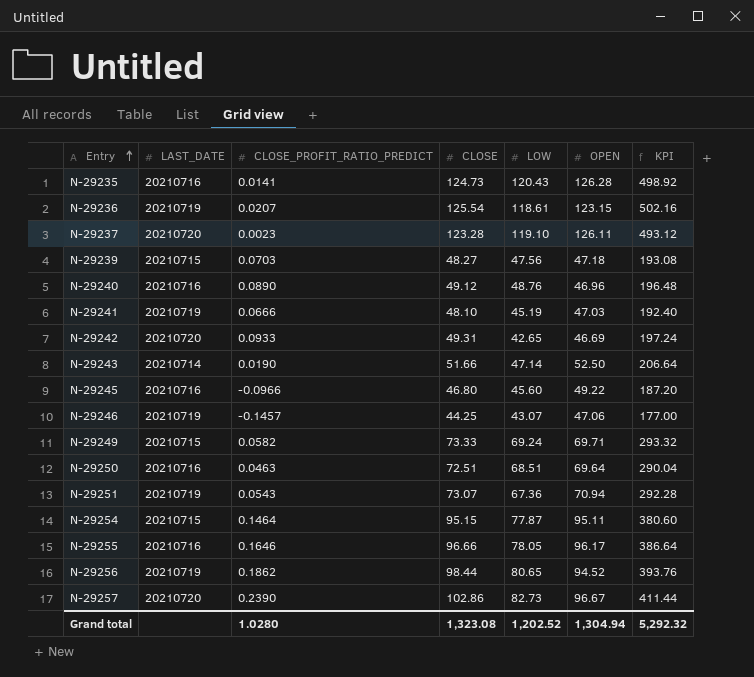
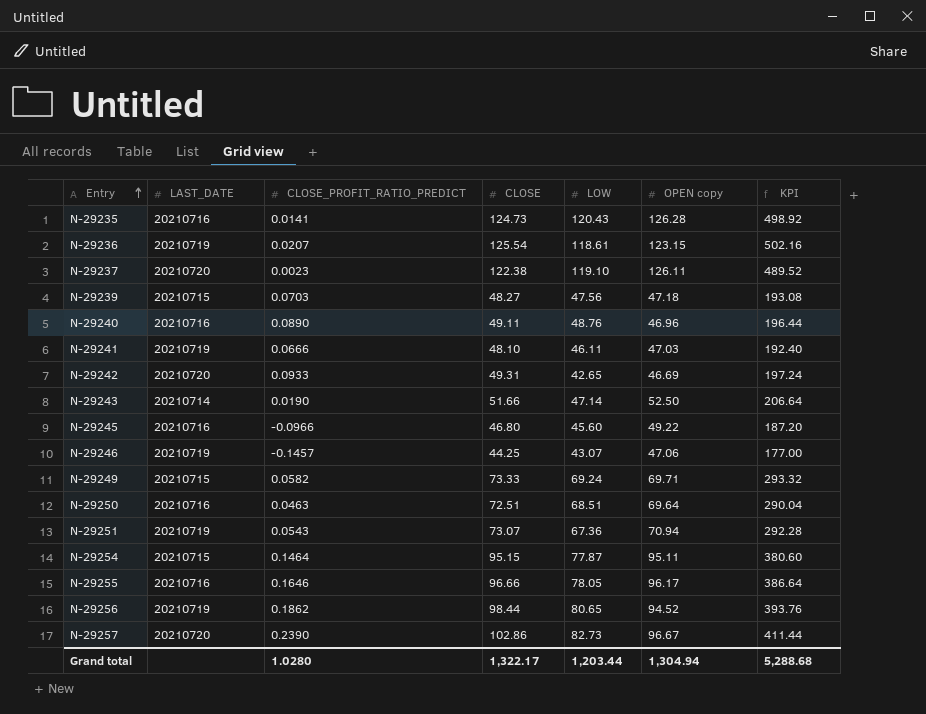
column name: OPEN -> OPEN copy
N-29237 | CLOSE: 123.28 -> 122.38
N-29237 | KPI: 493.12 -> 489.52
N-29240 | CLOSE: 49.12 -> 49.11
N-29240 | KPI: 196.48 -> 196.44
N-29241 | LOW: 45.19 -> 46.11
Grand total | CLOSE: 1,323.08 -> 1,322.17
Grand total | LOW: 1,202.52 -> 1,203.44
Grand total | KPI: 5,292.32 -> 5,288.68

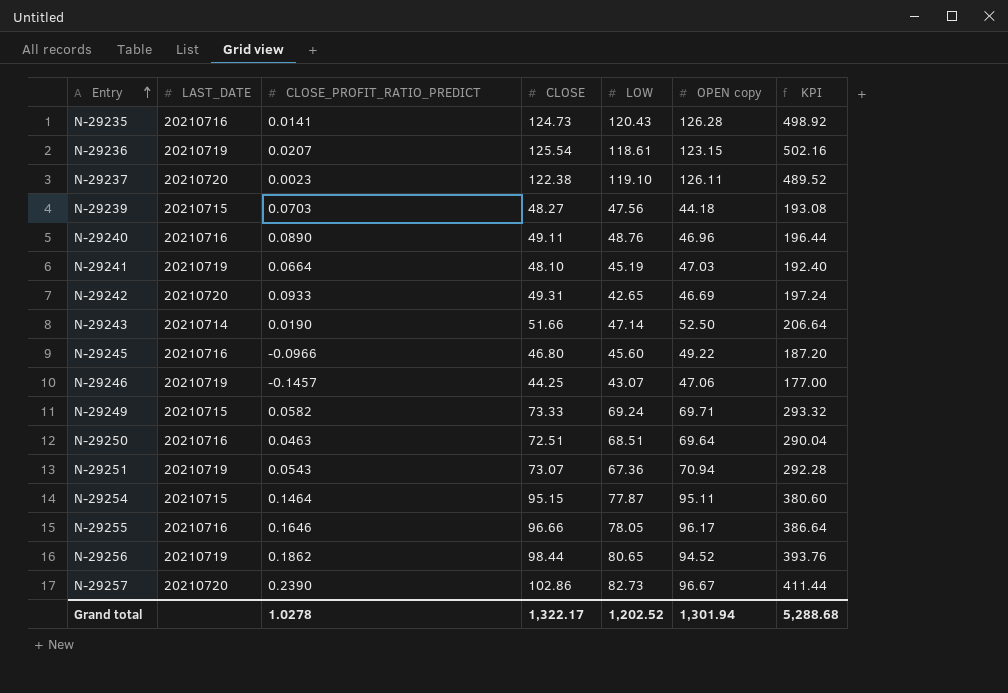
N-29239 | OPEN copy: 47.18 -> 44.18
N-29241 | CLOSE_PROFIT_RATIO_PREDICT: 0.0666 -> 0.0664
N-29241 | LOW: 46.11 -> 45.19
Grand total | CLOSE_PROFIT_RATIO_PREDICT: 1.0280 -> 1.0278
Grand total | LOW: 1,203.44 -> 1,202.52
Grand total | OPEN copy: 1,304.94 -> 1,301.94

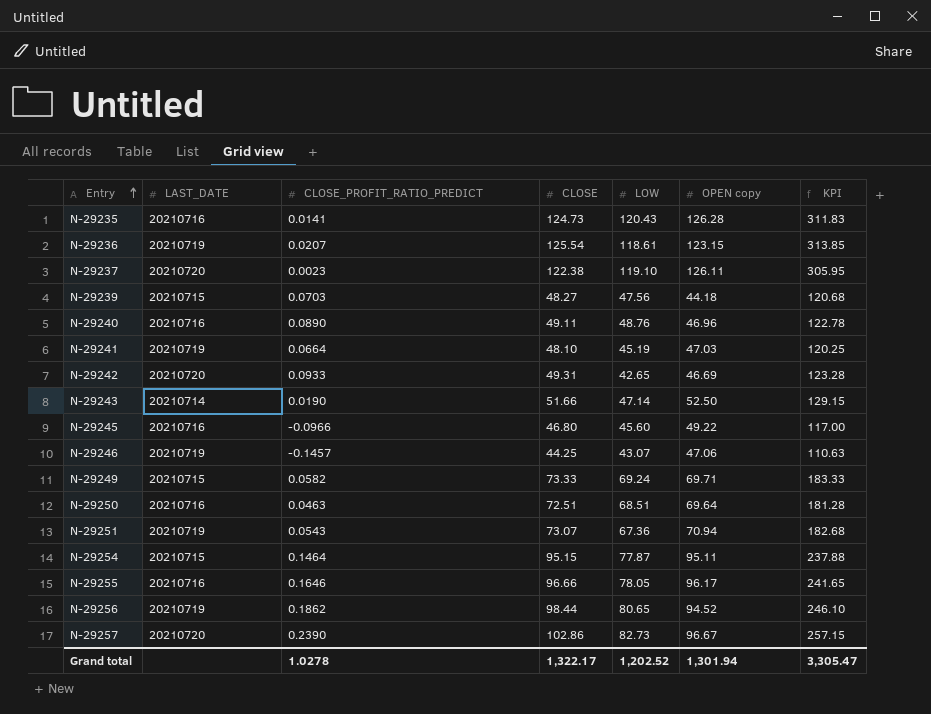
column KPI | formula: [CLOSE] * 4 -> [CLOSE] * 2.5
Grand total | KPI: 5,288.68 -> 3,305.47

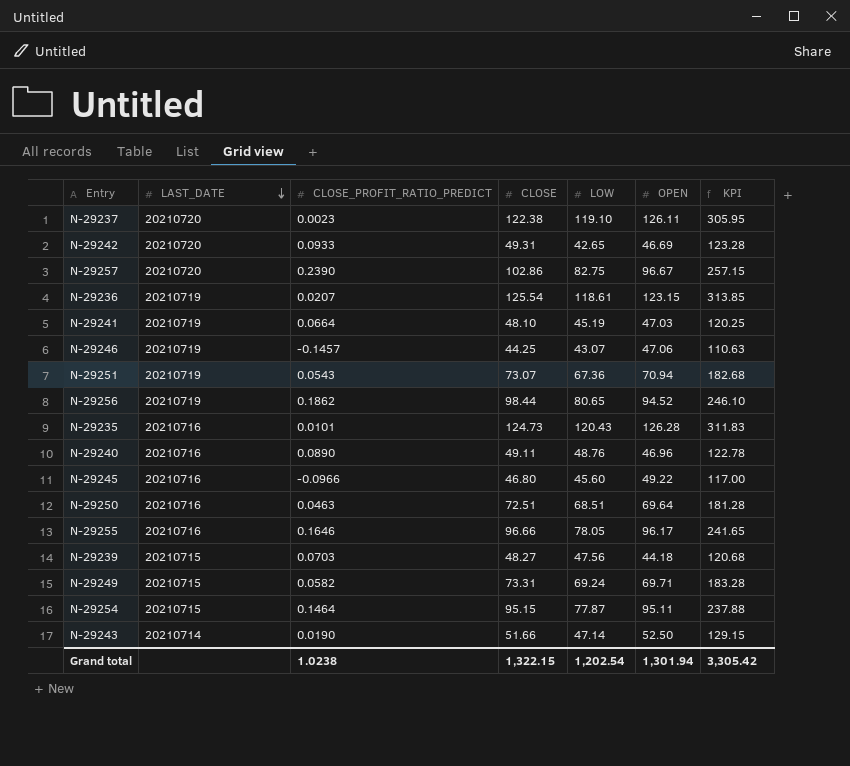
row order: Entry ascending -> LAST_DATE descending
column name: OPEN copy -> OPEN
N-29257 | LOW: 82.73 -> 82.75
N-29235 | CLOSE_PROFIT_RATIO_PREDICT: 0.0141 -> 0.0101
N-29249 | CLOSE: 73.33 -> 73.31
N-29249 | KPI: 183.33 -> 183.28
Grand total | CLOSE_PROFIT_RATIO_PREDICT: 1.0278 -> 1.0238
Grand total | CLOSE: 1,322.17 -> 1,322.15
Grand total | LOW: 1,202.52 -> 1,202.54
Grand total | KPI: 3,305.47 -> 3,305.42

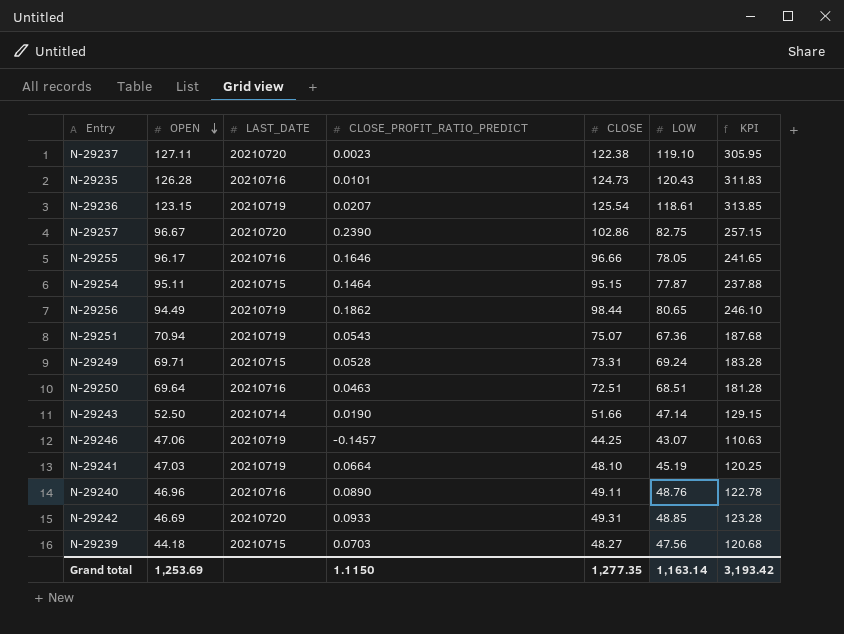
row order: LAST_DATE descending -> OPEN descending
column OPEN | position: 6 -> 2
row N-29245: 20210716 | -0.0966 | 46.80 | 45.60 | 49.22 | 117.00 -> none
N-29237 | OPEN: 126.11 -> 127.11
N-29256 | OPEN: 94.52 -> 94.49
N-29251 | CLOSE: 73.07 -> 75.07
N-29251 | KPI: 182.68 -> 187.68
N-29249 | CLOSE_PROFIT_RATIO_PREDICT: 0.0582 -> 0.0528
N-29242 | LOW: 42.65 -> 48.85
Grand total | OPEN: 1,301.94 -> 1,253.69
Grand total | CLOSE_PROFIT_RATIO_PREDICT: 1.0238 -> 1.1150
Grand total | CLOSE: 1,322.15 -> 1,277.35
Grand total | LOW: 1,202.54 -> 1,163.14
Grand total | KPI: 3,305.42 -> 3,193.42

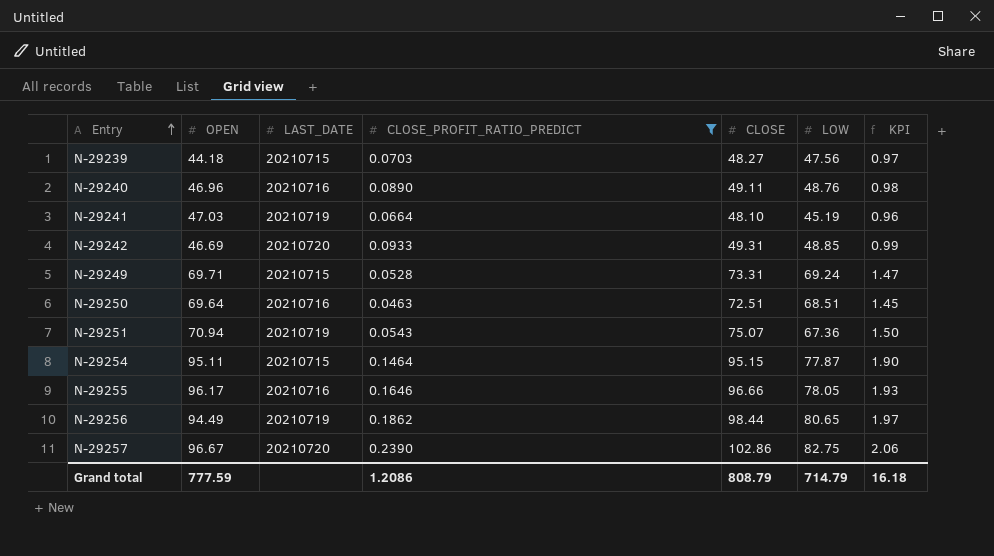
filter: none -> CLOSE_PROFIT_RATIO_PREDICT >= 0.0463
row order: OPEN descending -> Entry ascending
column KPI | formula: [CLOSE] * 2.5 -> [CLOSE] * 0.02
Grand total | OPEN: 1,253.69 -> 777.59
Grand total | CLOSE_PROFIT_RATIO_PREDICT: 1.1150 -> 1.2086
Grand total | CLOSE: 1,277.35 -> 808.79
Grand total | LOW: 1,163.14 -> 714.79
Grand total | KPI: 3,193.42 -> 16.18

